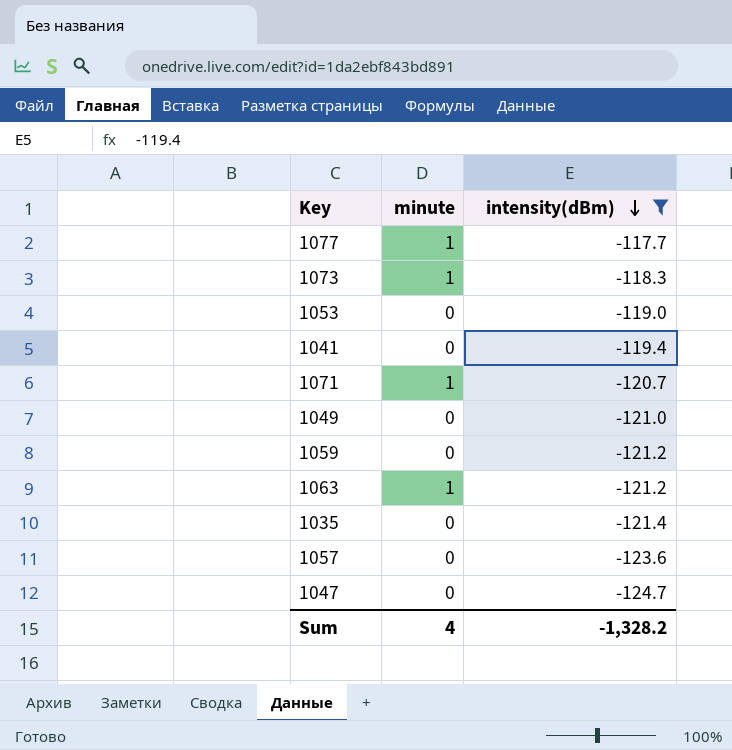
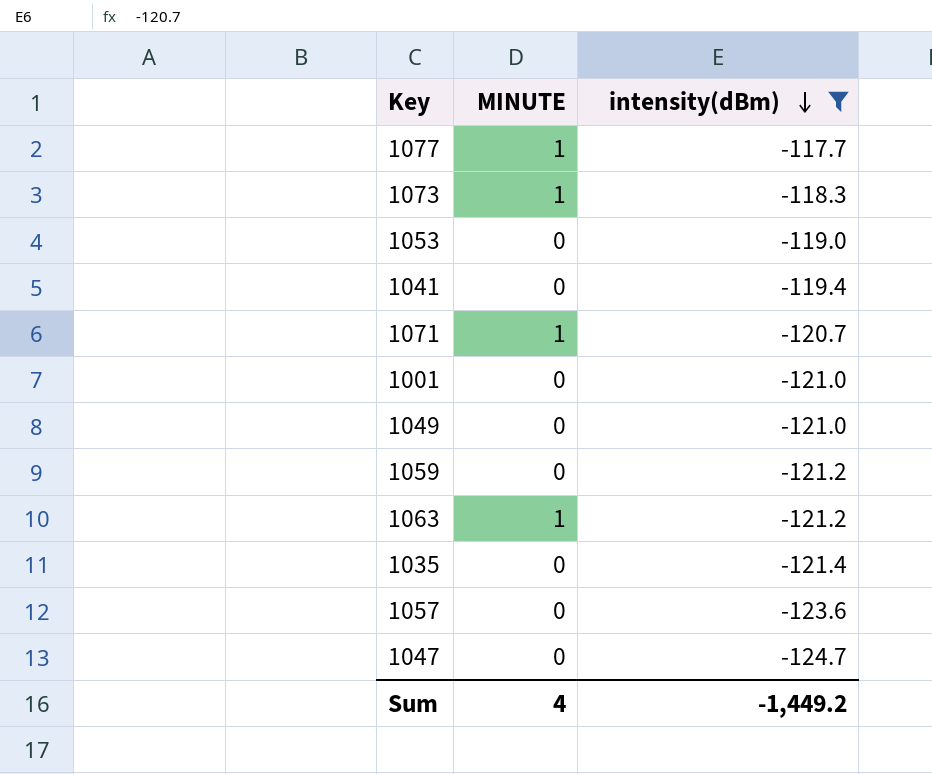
column name: minute -> MINUTE
row 1001: none -> 0 | -121.0
Sum | intensity(dBm): -1,328.2 -> -1,449.2

